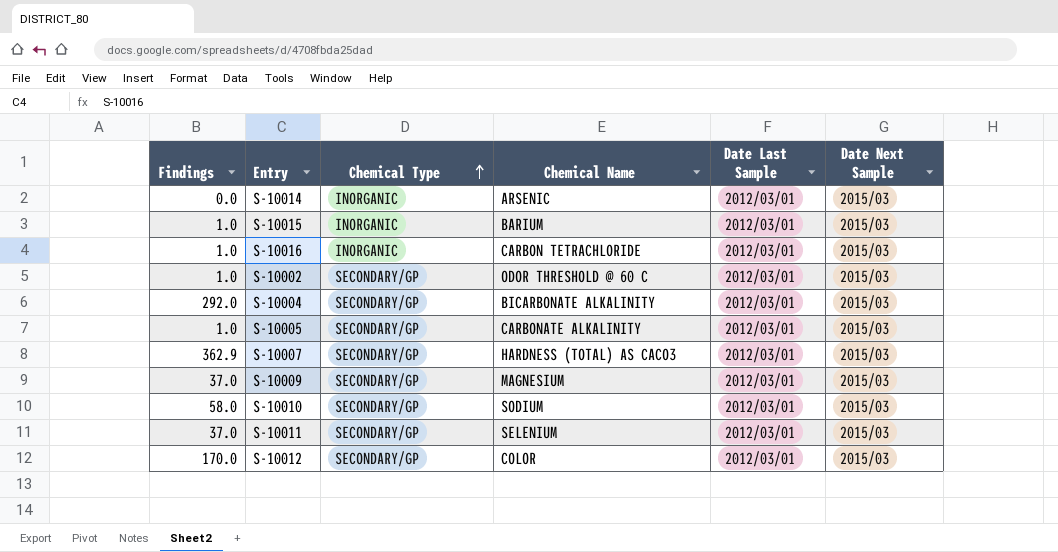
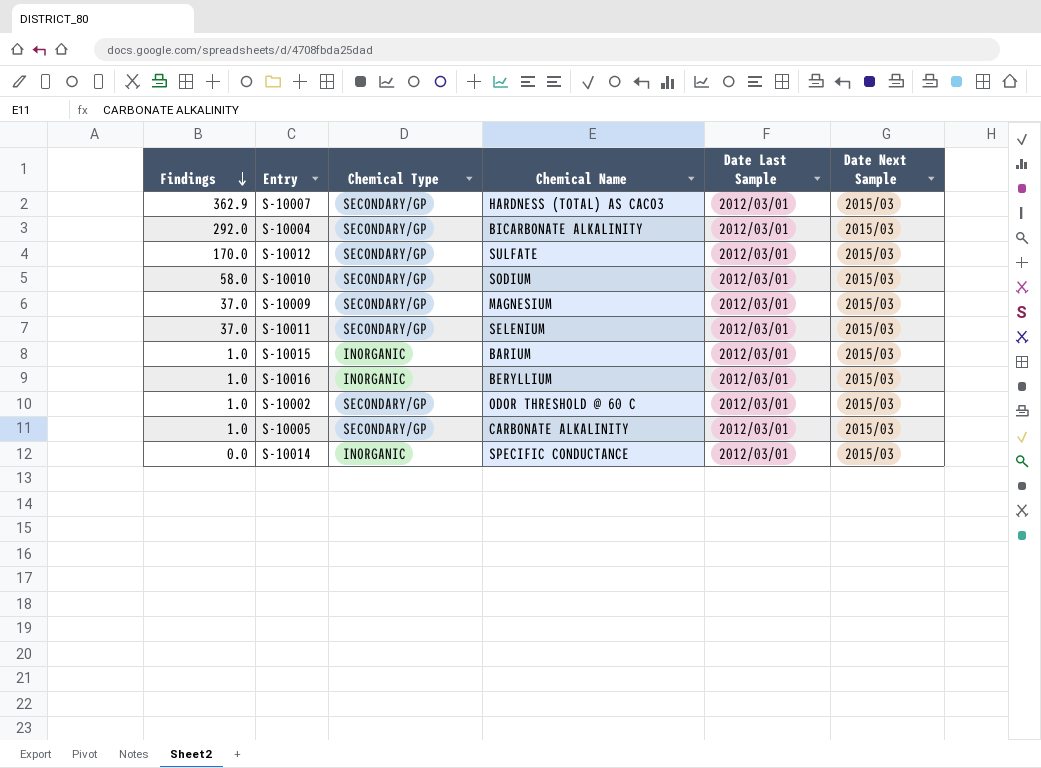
row order: Chemical Type ascending -> Findings descending
S-10012 | Chemical Name: COLOR -> SULFATE
S-10016 | Chemical Name: CARBON TETRACHLORIDE -> BERYLLIUM
S-10014 | Chemical Name: ARSENIC -> SPECIFIC CONDUCTANCE

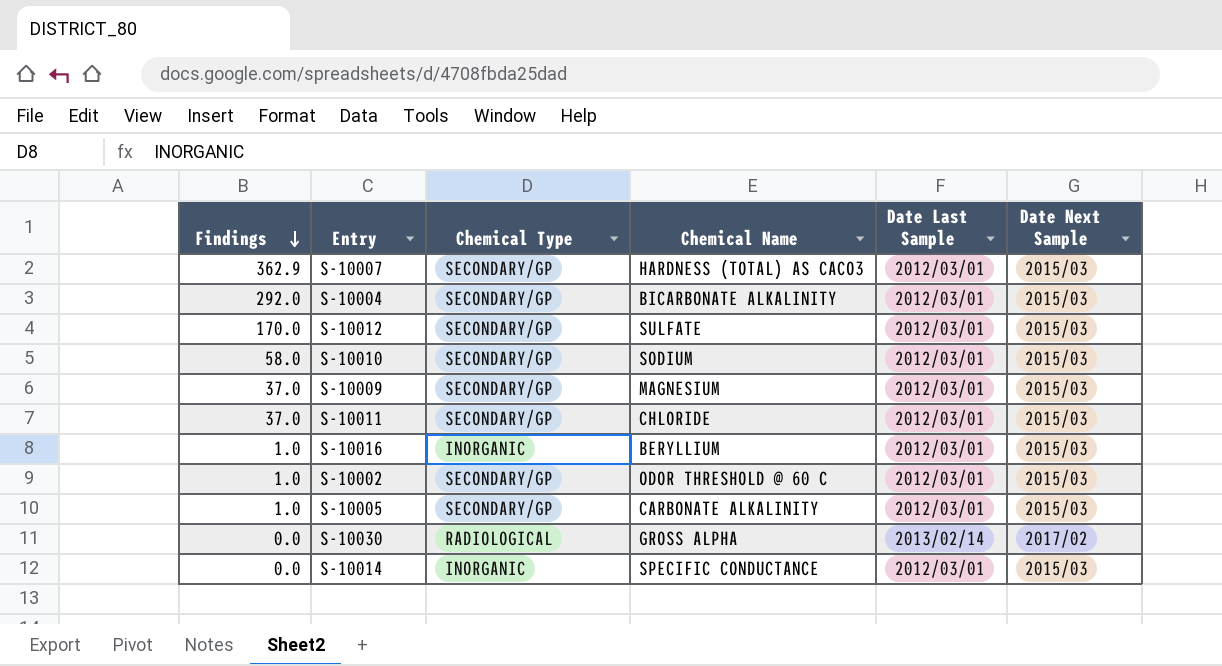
row S-10015: 1.0 | INORGANIC | BARIUM | 2012/03/01 | 2015/03 -> none
S-10011 | Chemical Name: SELENIUM -> CHLORIDE
row S-10030: none -> 0.0 | RADIOLOGICAL | GROSS ALPHA | 2013/02/14 | 2017/02

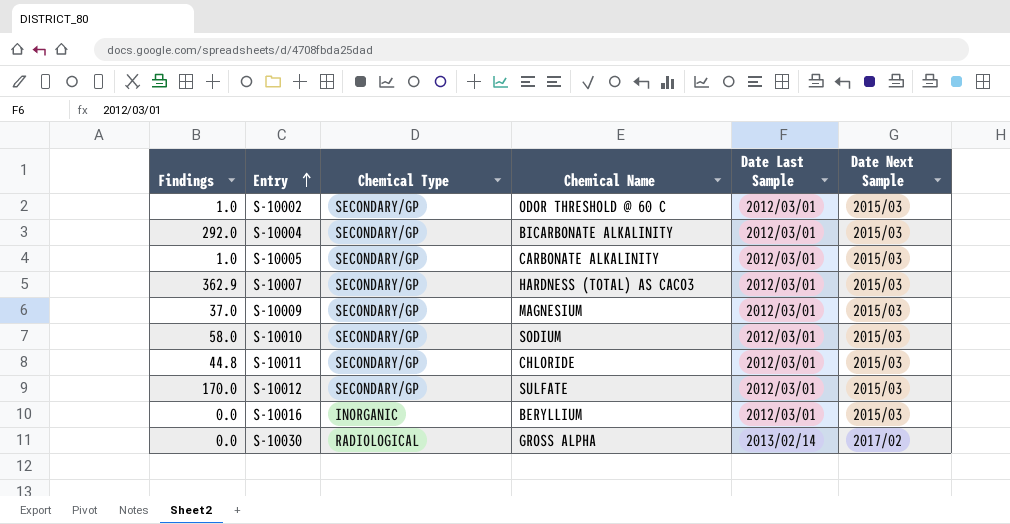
row order: Findings descending -> Entry ascending
row S-10014: 0.0 | INORGANIC | SPECIFIC CONDUCTANCE | 2012/03/01 | 2015/03 -> none
S-10011 | Findings: 37.0 -> 44.8
S-10016 | Findings: 1.0 -> 0.0

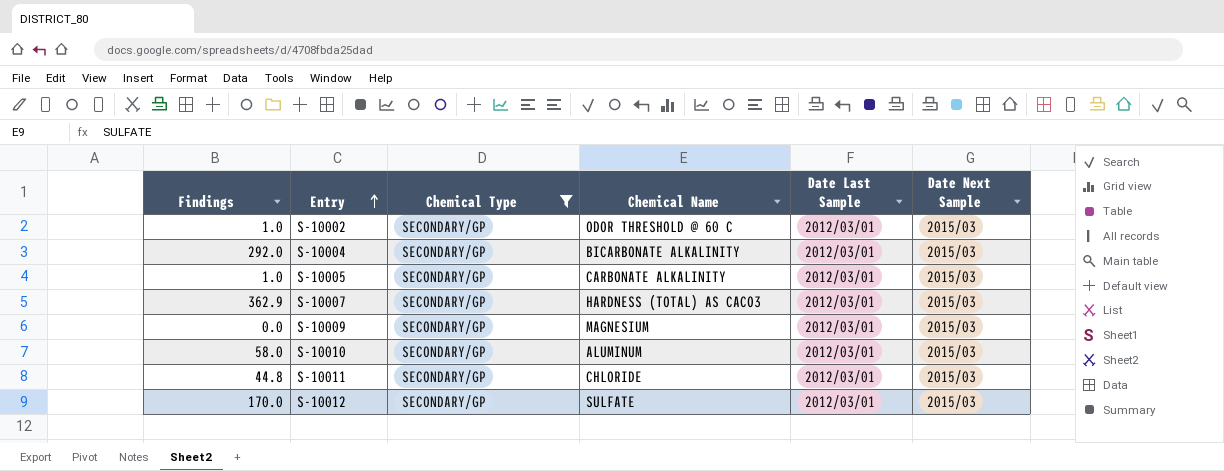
filter: none -> Chemical Type = SECONDARY/GP
S-10009 | Findings: 37.0 -> 0.0
S-10010 | Chemical Name: SODIUM -> ALUMINUM

